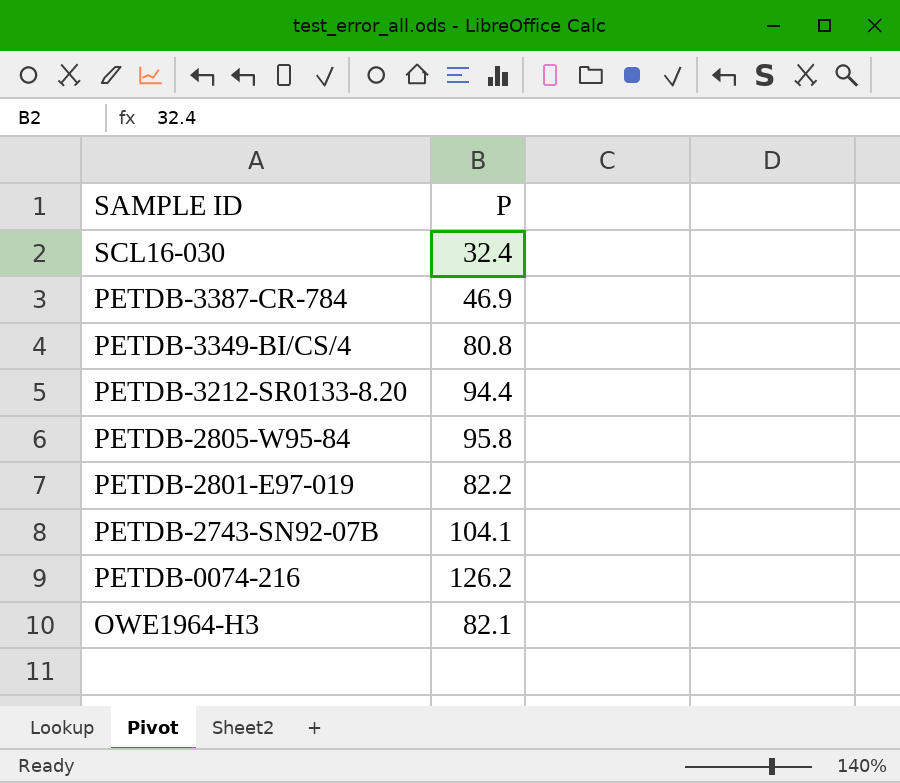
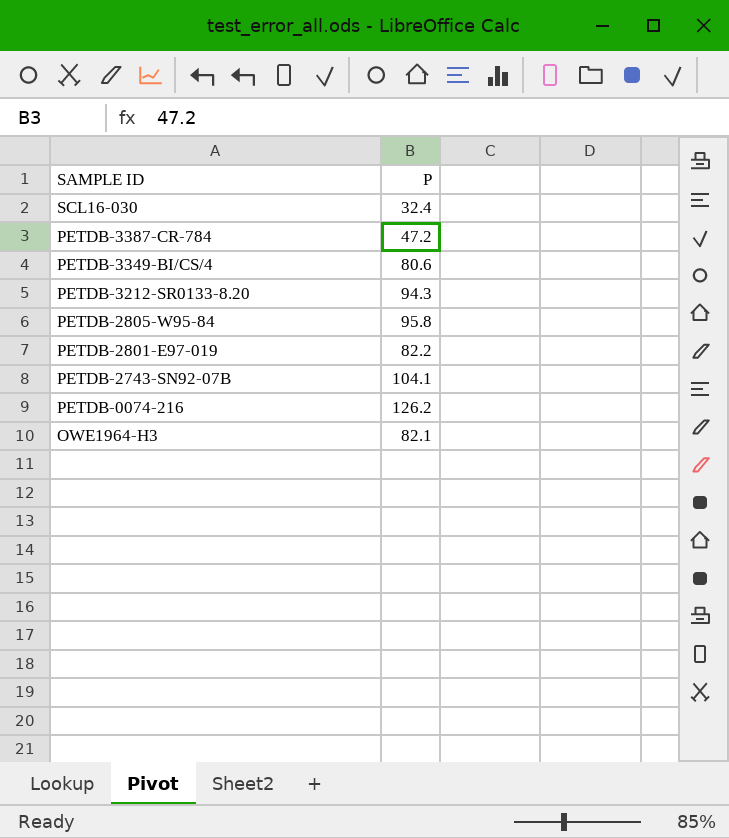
PETDB-3387-CR-784 | P: 46.9 -> 47.2
PETDB-3349-BI/CS/4 | P: 80.8 -> 80.6
PETDB-3212-SR0133-8.20 | P: 94.4 -> 94.3

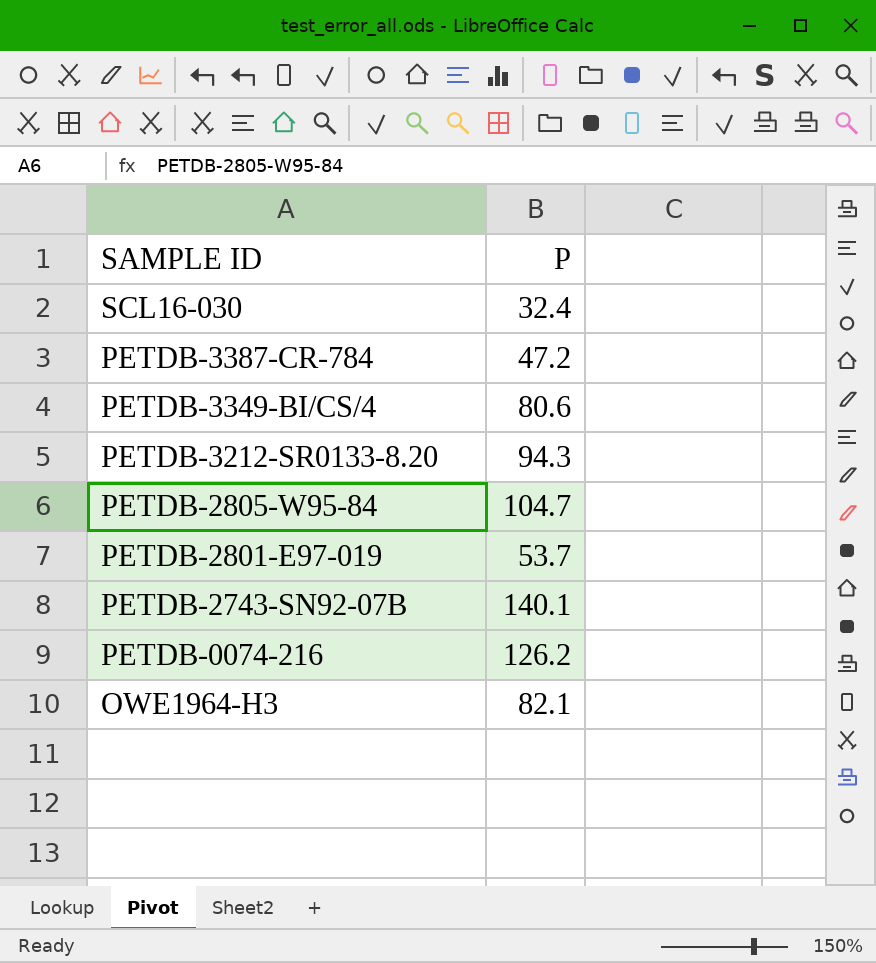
PETDB-2805-W95-84 | P: 95.8 -> 104.7
PETDB-2801-E97-019 | P: 82.2 -> 53.7
PETDB-2743-SN92-07B | P: 104.1 -> 140.1

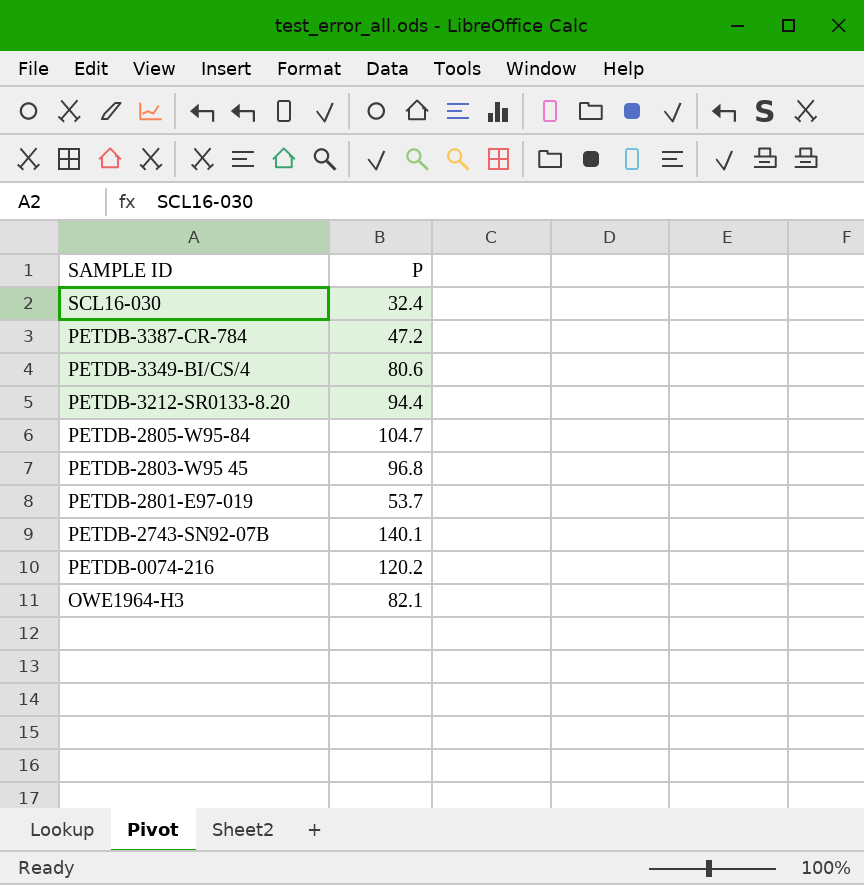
PETDB-3212-SR0133-8.20 | P: 94.3 -> 94.4
row PETDB-2803-W95 45: none -> 96.8
PETDB-0074-216 | P: 126.2 -> 120.2

